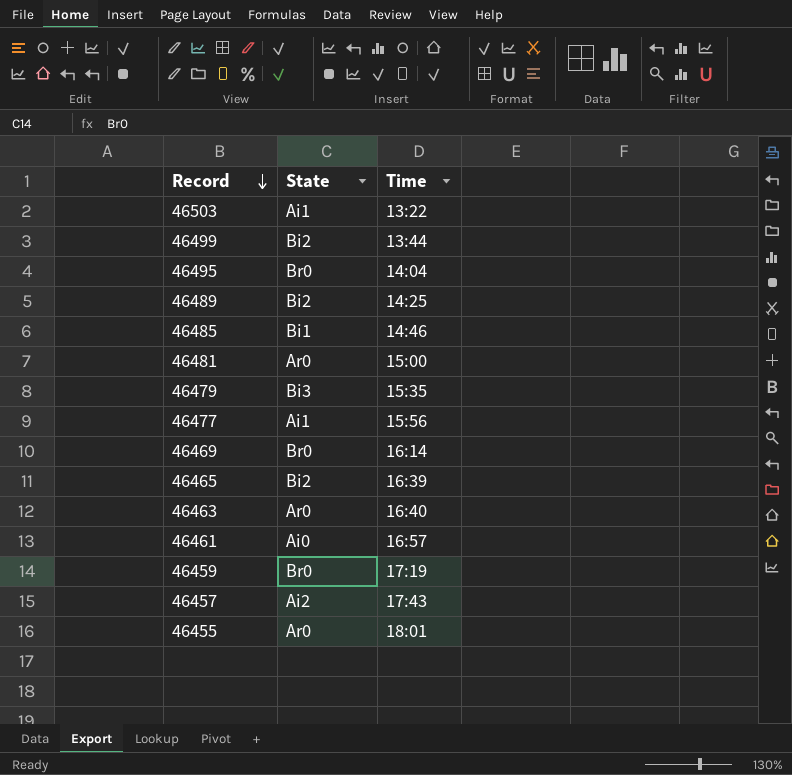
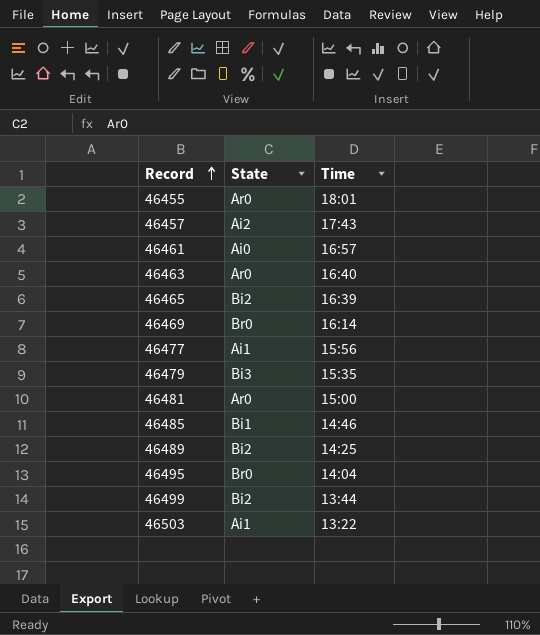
row order: Record descending -> Record ascending
row 46459: Br0 | 17:19 -> none

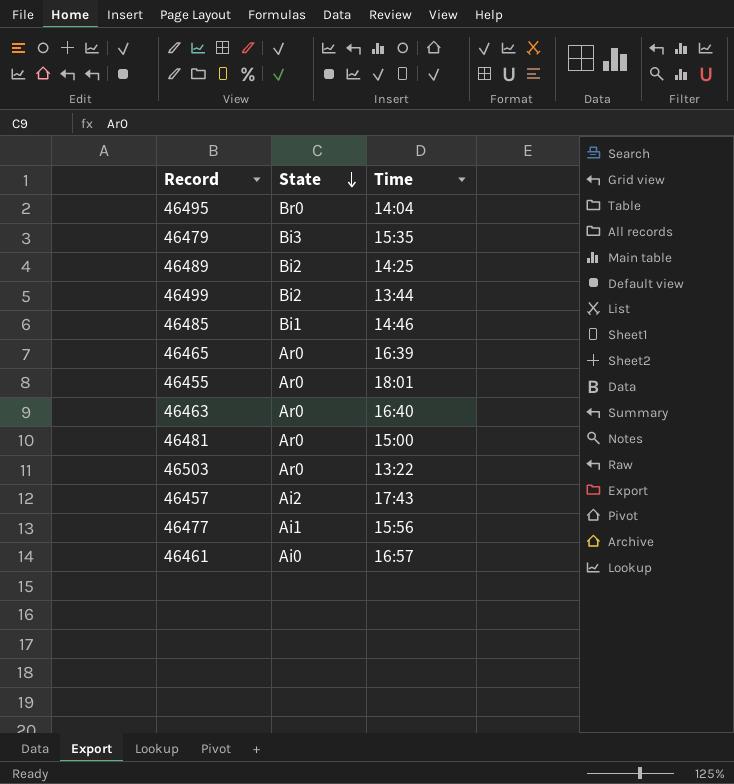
row order: Record ascending -> State descending
row 46469: Br0 | 16:14 -> none
46465 | State: Bi2 -> Ar0
46503 | State: Ai1 -> Ar0

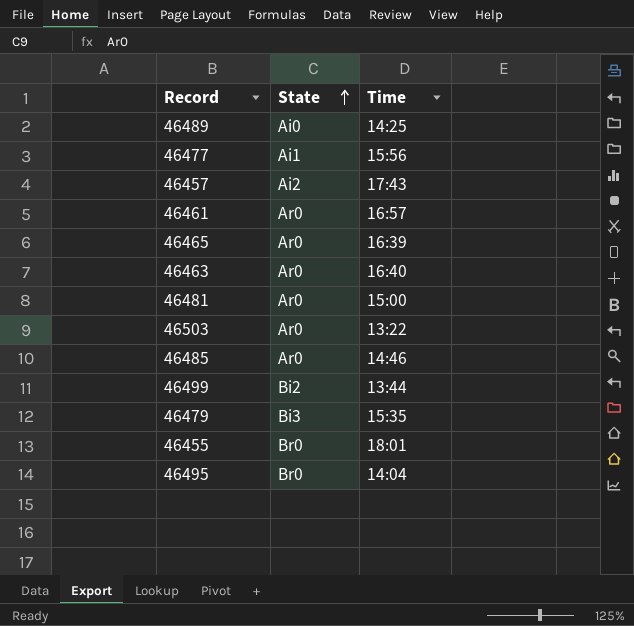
row order: State descending -> State ascending
46489 | State: Bi2 -> Ai0
46461 | State: Ai0 -> Ar0
46485 | State: Bi1 -> Ar0
46455 | State: Ar0 -> Br0

